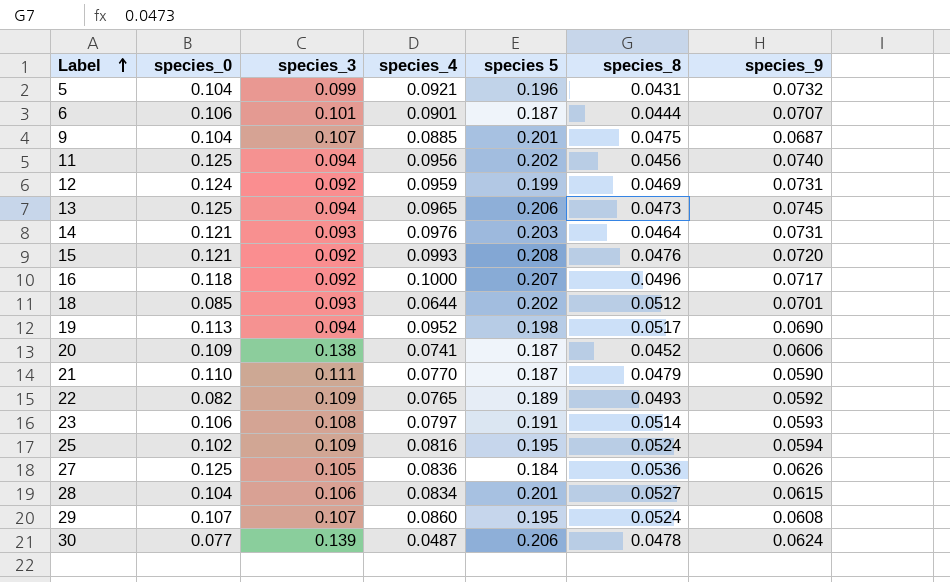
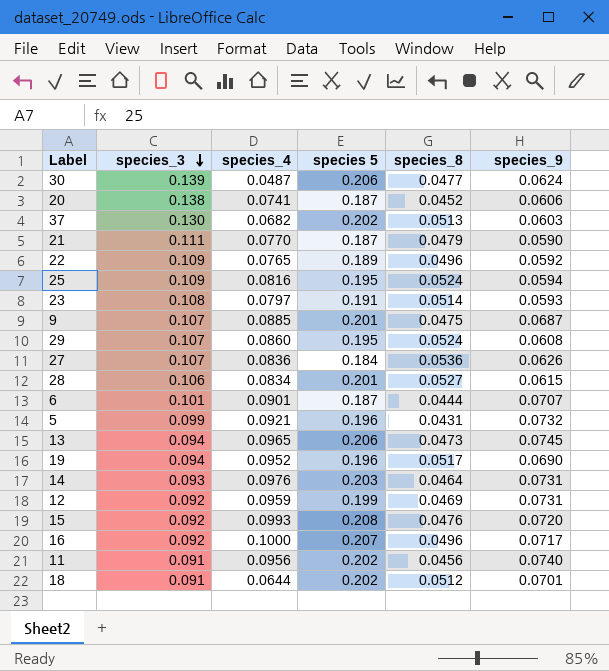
row order: Label ascending -> species_3 descending
column species_0 | position: 2 -> none
30 | species_8: 0.0478 -> 0.0477
row 37: none -> 0.130 | 0.0682 | 0.202 | 0.0513 | 0.0603
22 | species_8: 0.0493 -> 0.0496
27 | species_3: 0.105 -> 0.107
19 | species 5: 0.198 -> 0.196
11 | species_3: 0.094 -> 0.091
18 | species_3: 0.093 -> 0.091

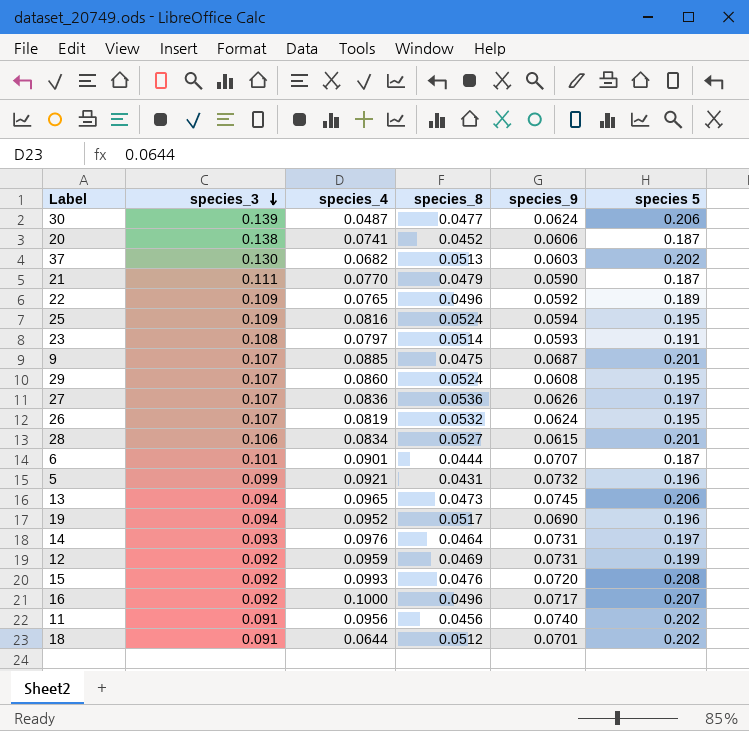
column species 5 | position: 4 -> 6
27 | species 5: 0.184 -> 0.197
row 26: none -> 0.107 | 0.0819 | 0.0532 | 0.0624 | 0.195
14 | species 5: 0.203 -> 0.197

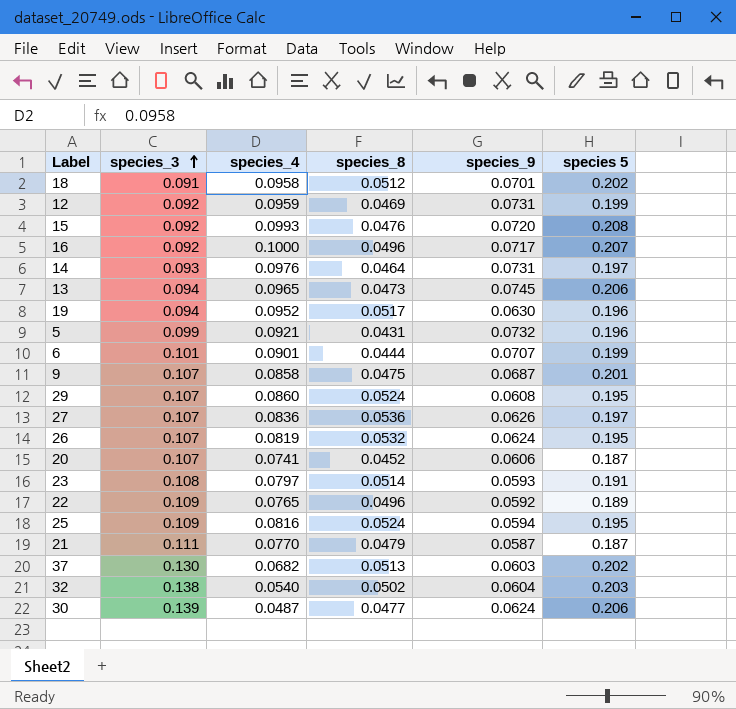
row order: species_3 descending -> species_3 ascending
row 28: 0.106 | 0.0834 | 0.0527 | 0.0615 | 0.201 -> none
row 11: 0.091 | 0.0956 | 0.0456 | 0.0740 | 0.202 -> none
18 | species_4: 0.0644 -> 0.0958
19 | species_9: 0.0690 -> 0.0630
6 | species 5: 0.187 -> 0.199
9 | species_4: 0.0885 -> 0.0858
20 | species_3: 0.138 -> 0.107
21 | species_9: 0.0590 -> 0.0587
row 32: none -> 0.138 | 0.0540 | 0.0502 | 0.0604 | 0.203

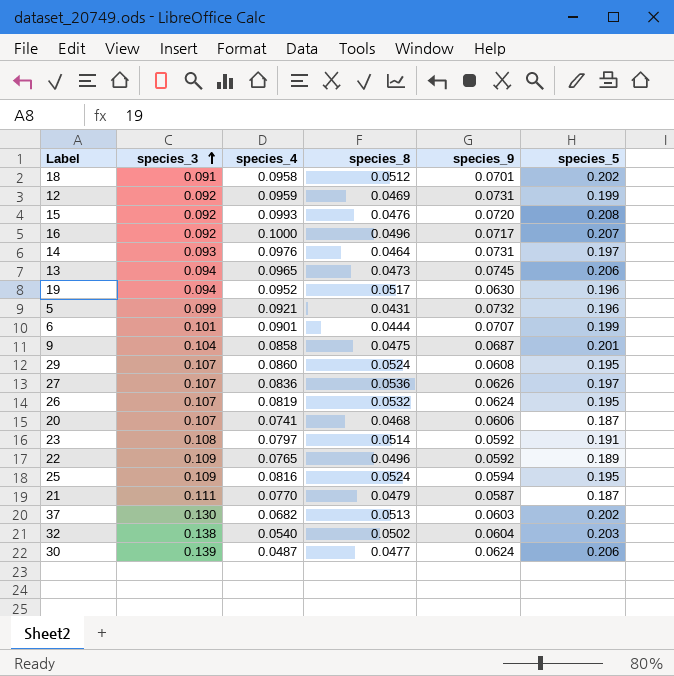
column name: species 5 -> species_5
9 | species_3: 0.107 -> 0.104
20 | species_8: 0.0452 -> 0.0468
23 | species_9: 0.0593 -> 0.0592

